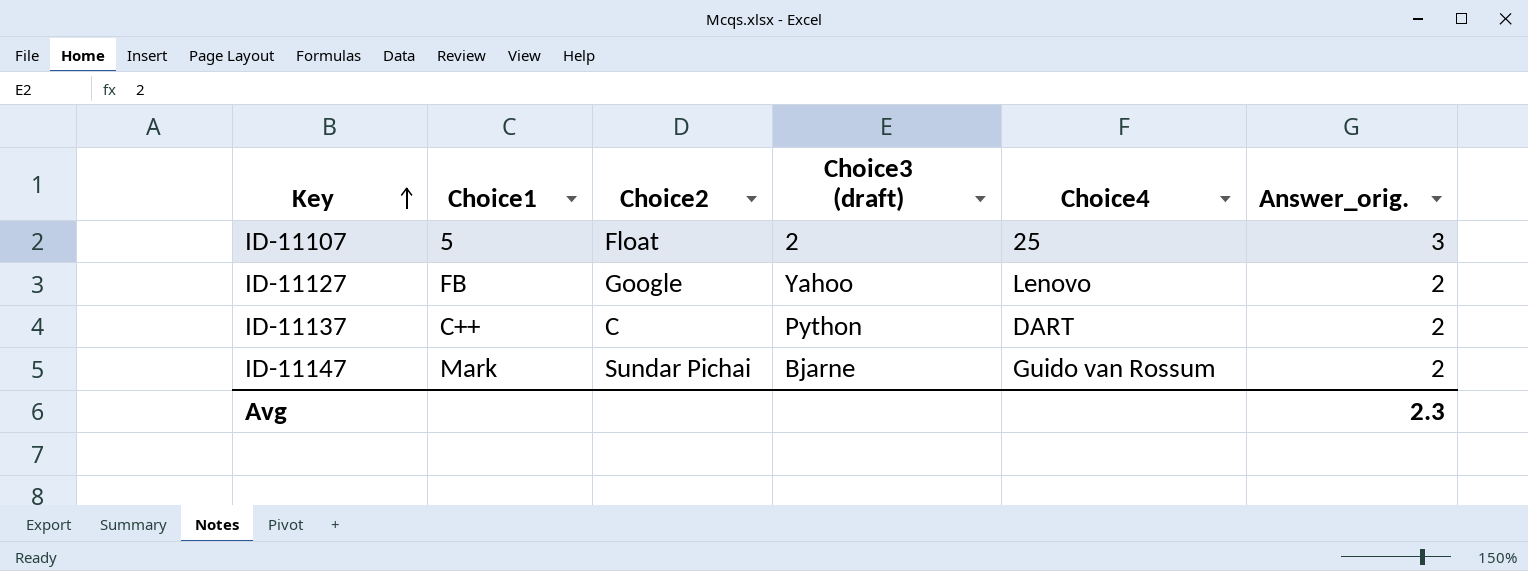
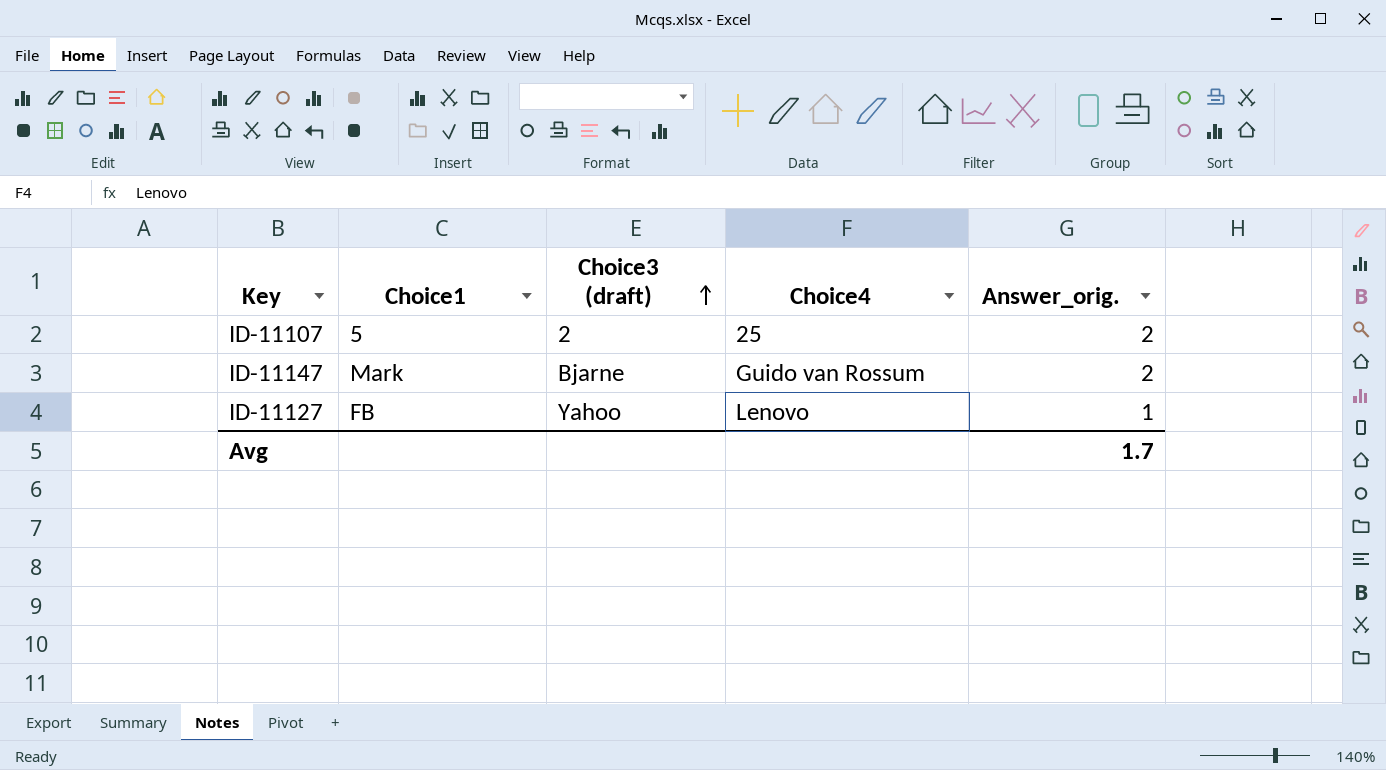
row order: Key ascending -> Choice3 (draft) ascending
column Choice2 | position: 3 -> none
row ID-11137: C++ | C | Python | DART | 2 -> none
ID-11107 | Answer_orig.: 3 -> 2
ID-11127 | Answer_orig.: 2 -> 1
Avg | Answer_orig.: 2.3 -> 1.7

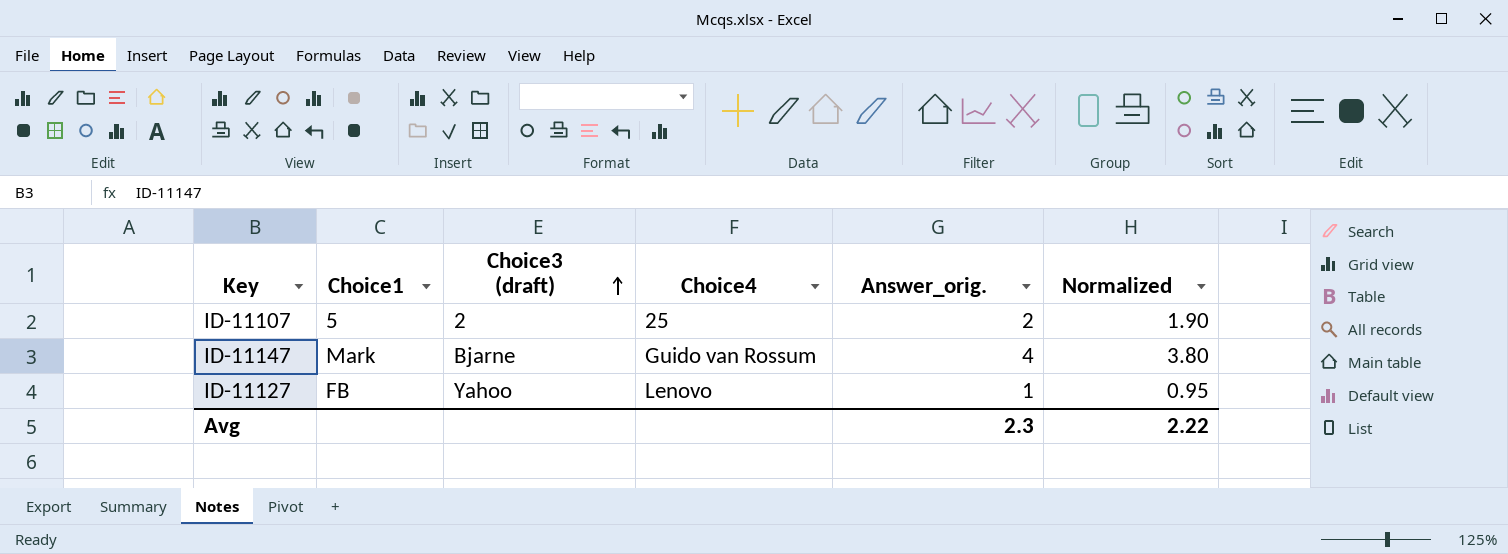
column Normalized | formula: none -> [Answer_orig.] * 0.95
ID-11147 | Answer_orig.: 2 -> 4
Avg | Answer_orig.: 1.7 -> 2.3

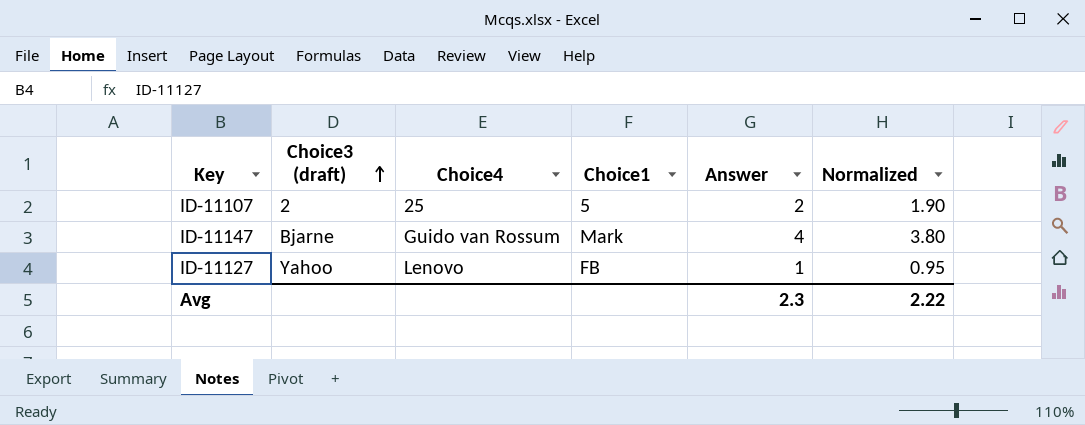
column Choice1 | position: 2 -> 4
column name: Answer_orig. -> Answer

